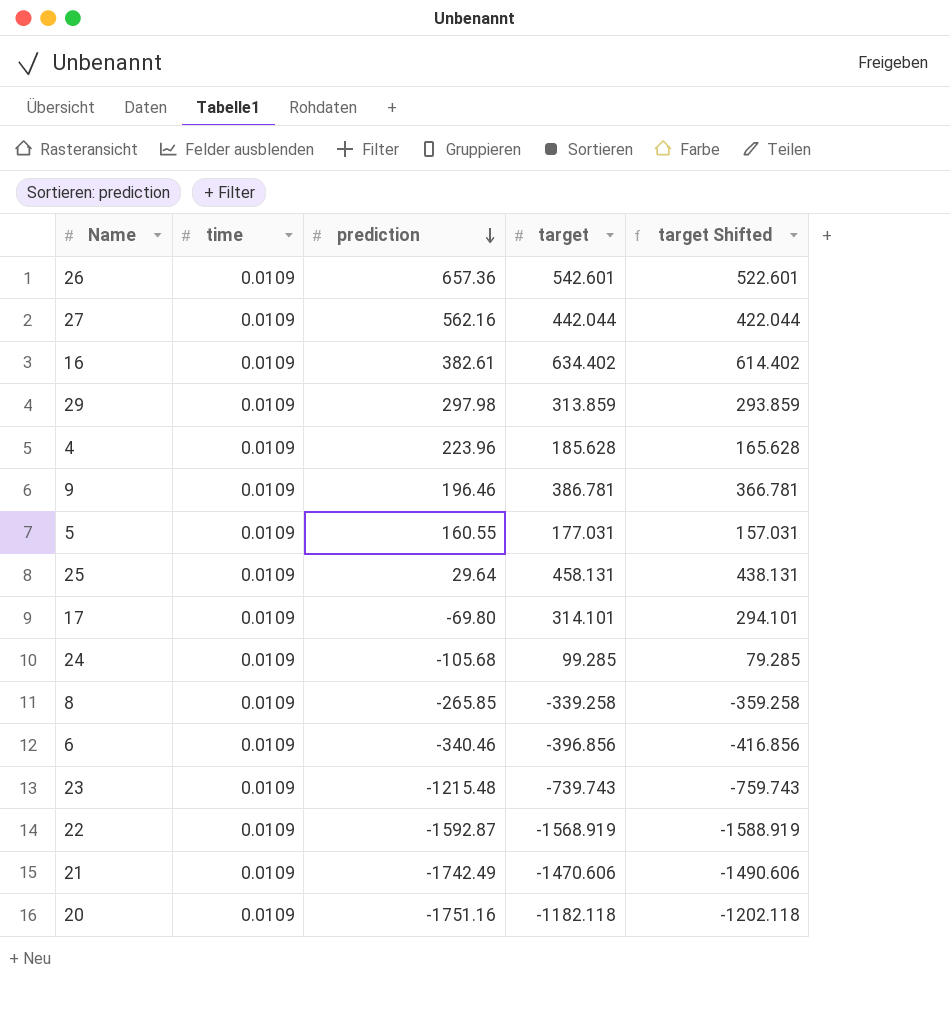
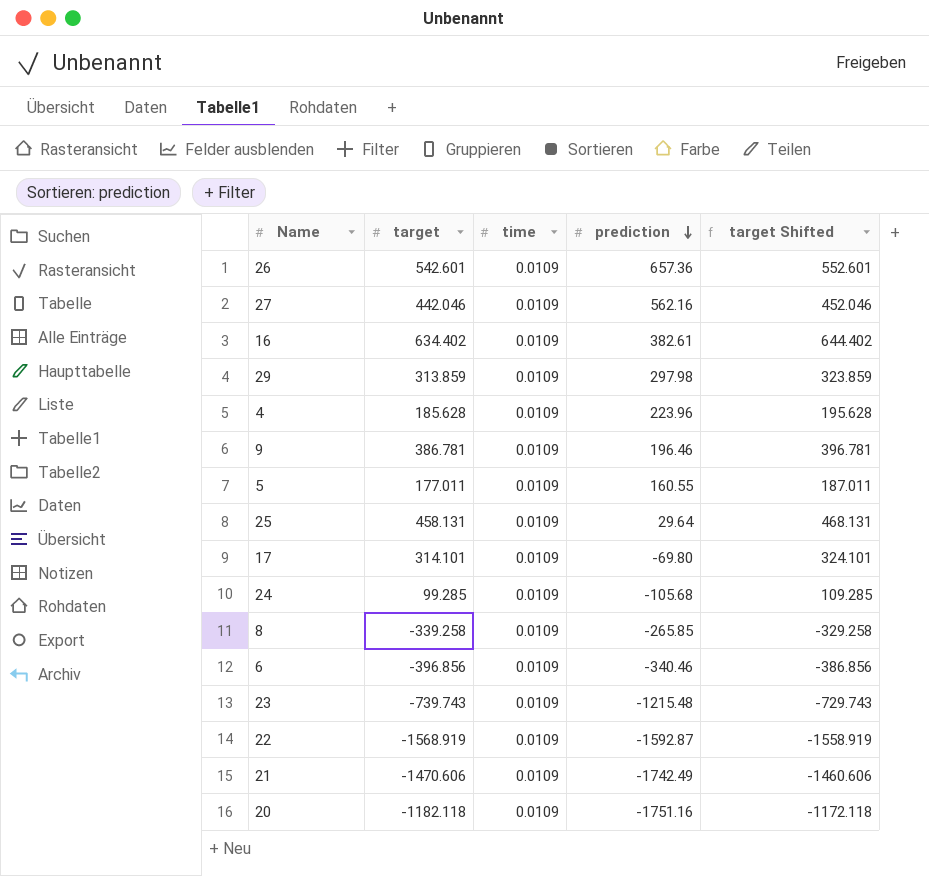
column target | position: 4 -> 2
column target Shifted | formula: [target] - 20 -> [target] + 10
27 | target: 442.044 -> 442.046
5 | target: 177.031 -> 177.011

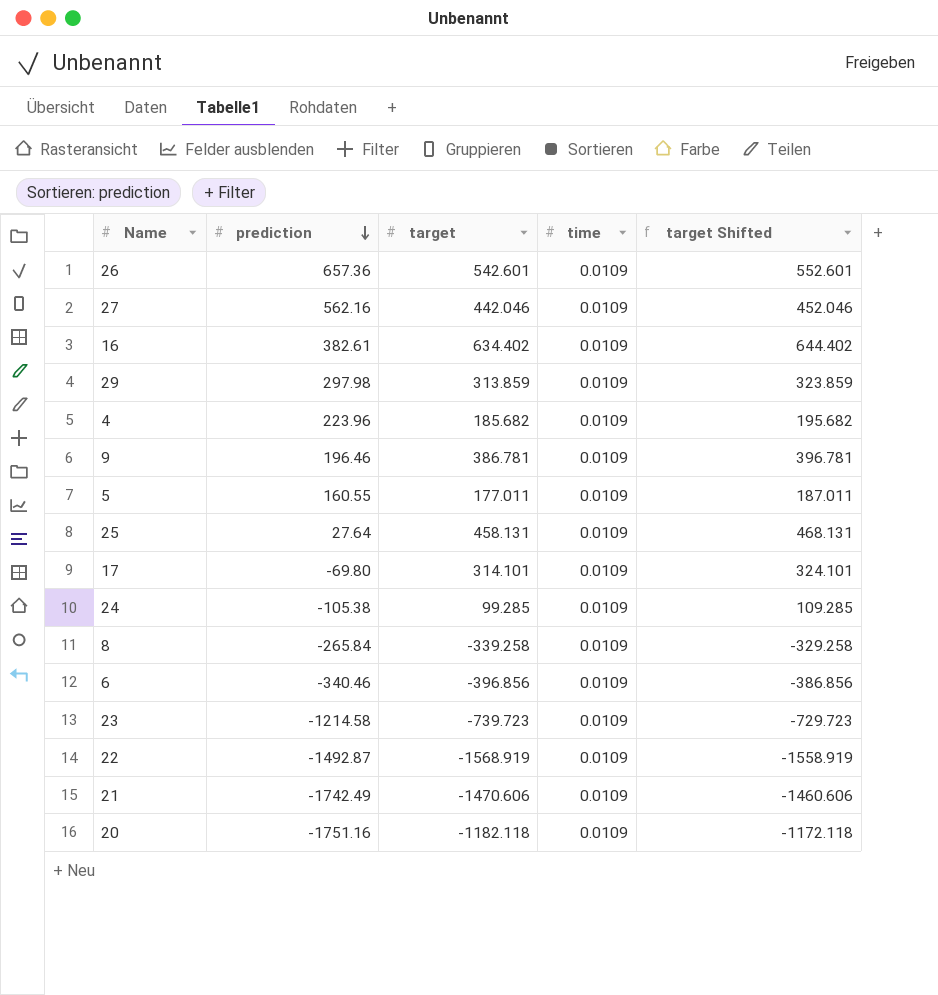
column prediction | position: 4 -> 2
4 | target: 185.628 -> 185.682
4 | target Shifted: 195.628 -> 195.682
25 | prediction: 29.64 -> 27.64
24 | prediction: -105.68 -> -105.38
8 | prediction: -265.85 -> -265.84
23 | prediction: -1215.48 -> -1214.58
23 | target: -739.743 -> -739.723
23 | target Shifted: -729.743 -> -729.723
22 | prediction: -1592.87 -> -1492.87

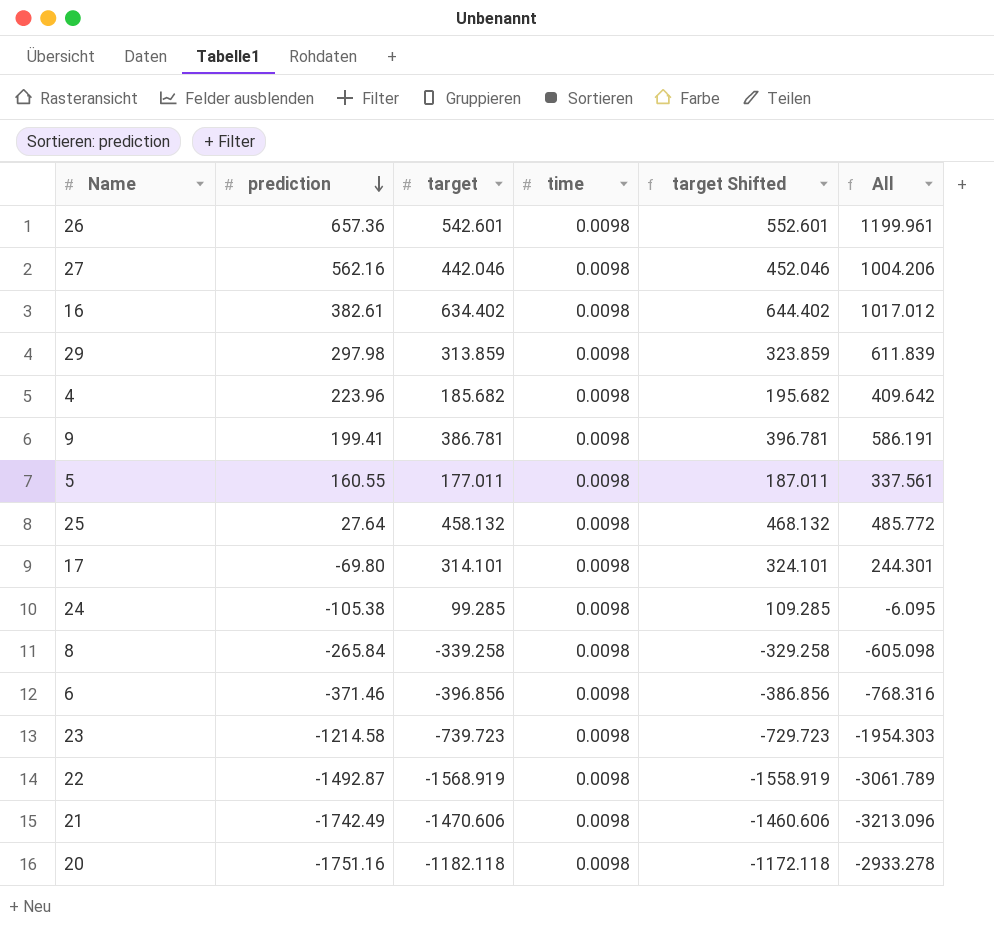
column All | formula: none -> [prediction] + [target]
26 | time: 0.0109 -> 0.0098
27 | time: 0.0109 -> 0.0098
16 | time: 0.0109 -> 0.0098
29 | time: 0.0109 -> 0.0098
4 | time: 0.0109 -> 0.0098
9 | prediction: 196.46 -> 199.41
9 | time: 0.0109 -> 0.0098
5 | time: 0.0109 -> 0.0098
25 | target: 458.131 -> 458.132
25 | time: 0.0109 -> 0.0098
25 | target Shifted: 468.131 -> 468.132
17 | time: 0.0109 -> 0.0098
24 | time: 0.0109 -> 0.0098
8 | time: 0.0109 -> 0.0098
6 | prediction: -340.46 -> -371.46
6 | time: 0.0109 -> 0.0098
23 | time: 0.0109 -> 0.0098
22 | time: 0.0109 -> 0.0098
21 | time: 0.0109 -> 0.0098
20 | time: 0.0109 -> 0.0098

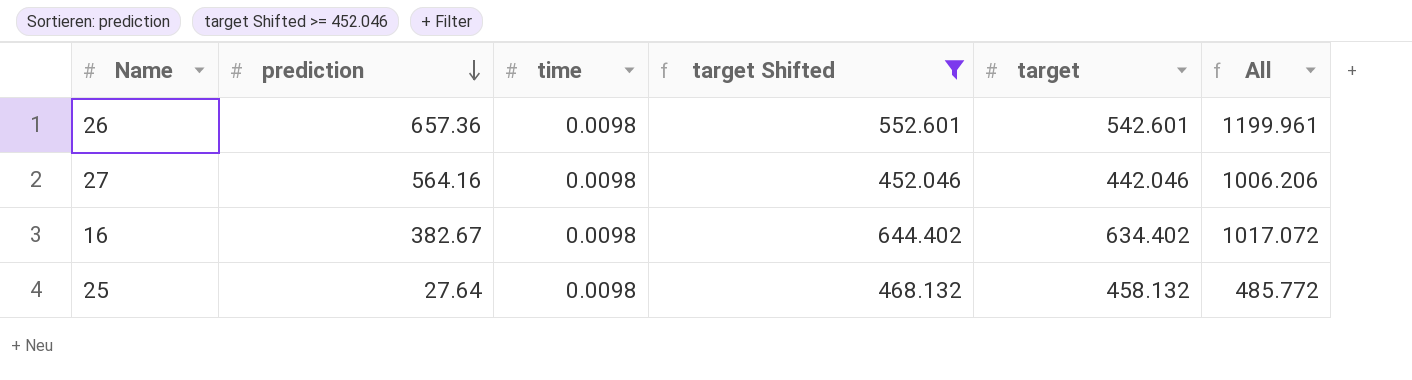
filter: none -> target Shifted >= 452.046
column target | position: 3 -> 5
27 | prediction: 562.16 -> 564.16
27 | All: 1004.206 -> 1006.206
16 | prediction: 382.61 -> 382.67
16 | All: 1017.012 -> 1017.072

